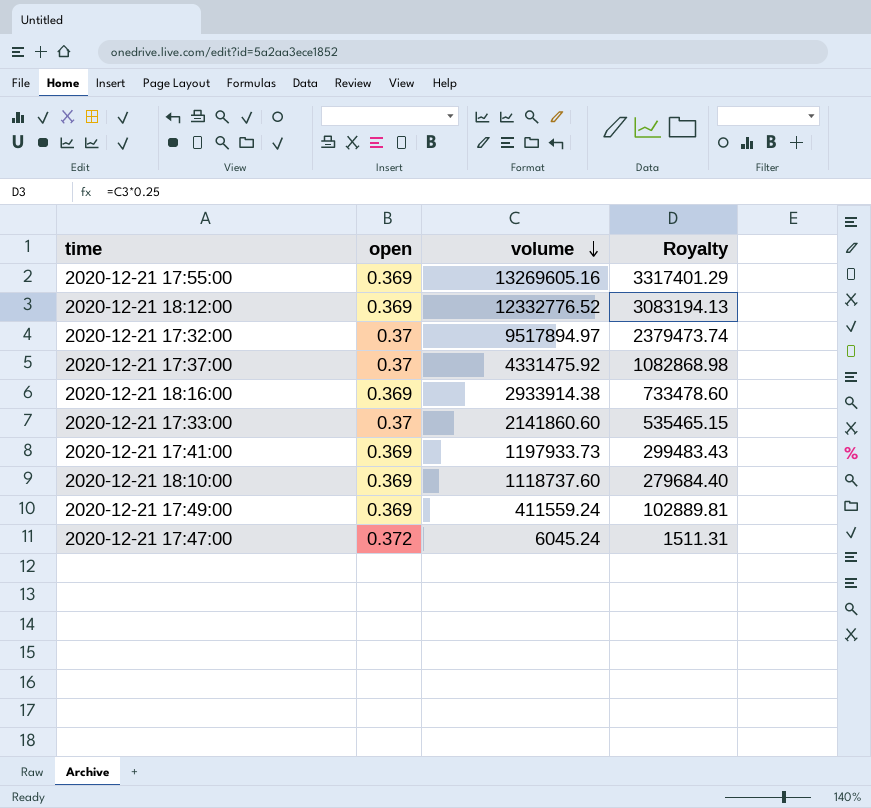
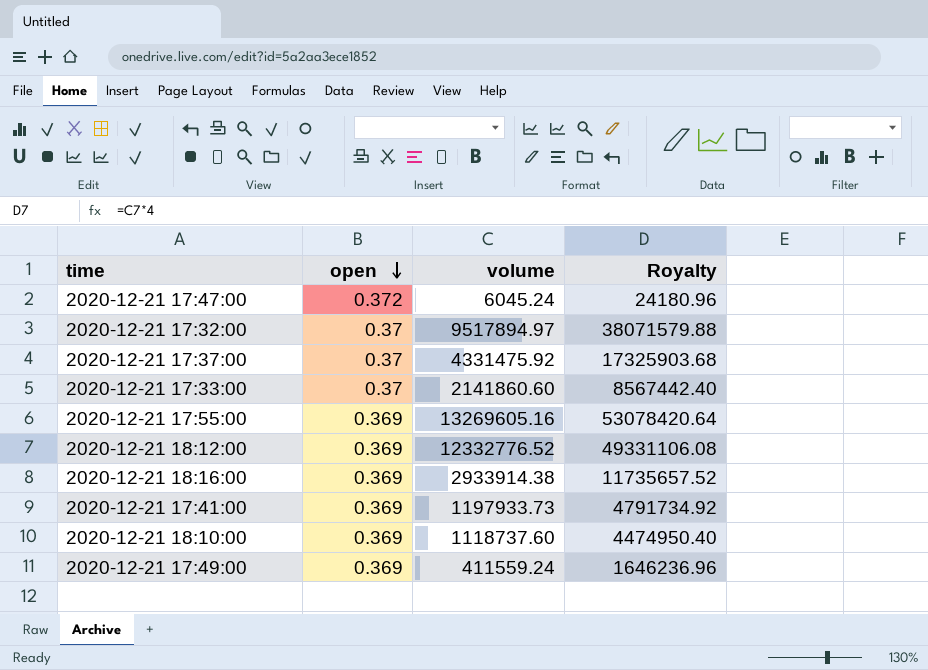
row order: volume descending -> open descending
column Royalty | formula: [volume] * 0.25 -> [volume] * 4

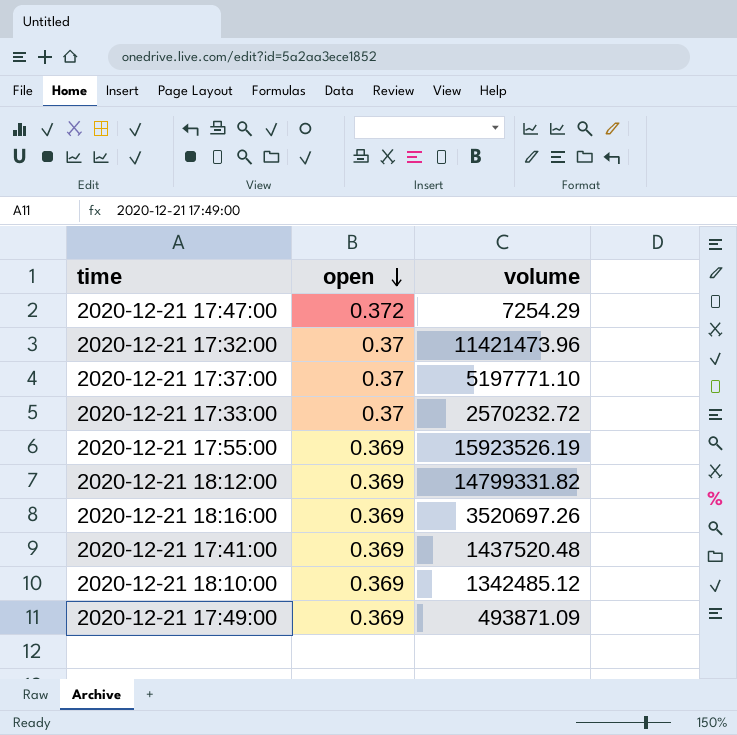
column Royalty | formula: [volume] * 4 -> none
2020-12-21 17:47:00 | volume: 6045.24 -> 7254.29
2020-12-21 17:32:00 | volume: 9517894.97 -> 11421473.96
2020-12-21 17:37:00 | volume: 4331475.92 -> 5197771.10
2020-12-21 17:33:00 | volume: 2141860.60 -> 2570232.72
2020-12-21 17:55:00 | volume: 13269605.16 -> 15923526.19
2020-12-21 18:12:00 | volume: 12332776.52 -> 14799331.82
2020-12-21 18:16:00 | volume: 2933914.38 -> 3520697.26
2020-12-21 17:41:00 | volume: 1197933.73 -> 1437520.48
2020-12-21 18:10:00 | volume: 1118737.60 -> 1342485.12
2020-12-21 17:49:00 | volume: 411559.24 -> 493871.09

